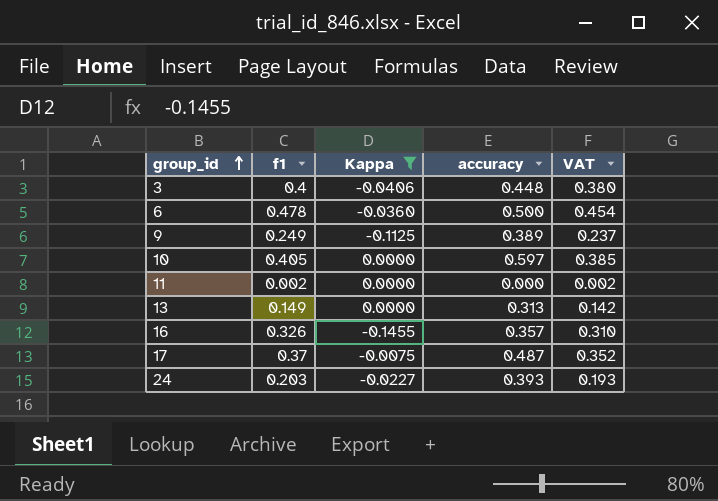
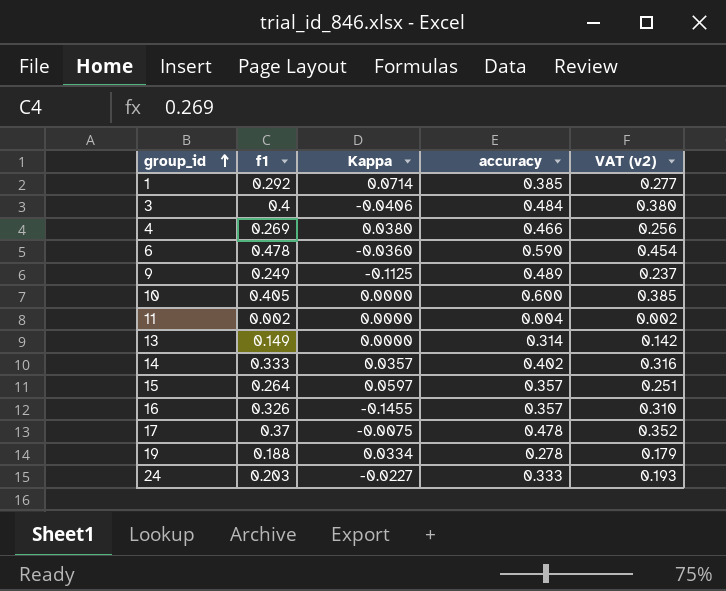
filter: Kappa <= 0.0000 -> none
column name: VAT -> VAT (v2)
3 | accuracy: 0.448 -> 0.484
6 | accuracy: 0.500 -> 0.590
9 | accuracy: 0.389 -> 0.489
10 | accuracy: 0.597 -> 0.600
11 | accuracy: 0.000 -> 0.004
13 | accuracy: 0.313 -> 0.314
17 | accuracy: 0.487 -> 0.478
24 | accuracy: 0.393 -> 0.333

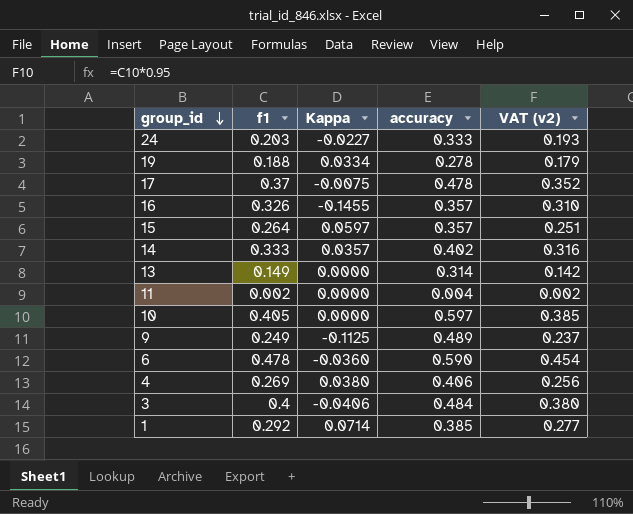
row order: group_id ascending -> group_id descending
10 | accuracy: 0.600 -> 0.597
4 | accuracy: 0.466 -> 0.406

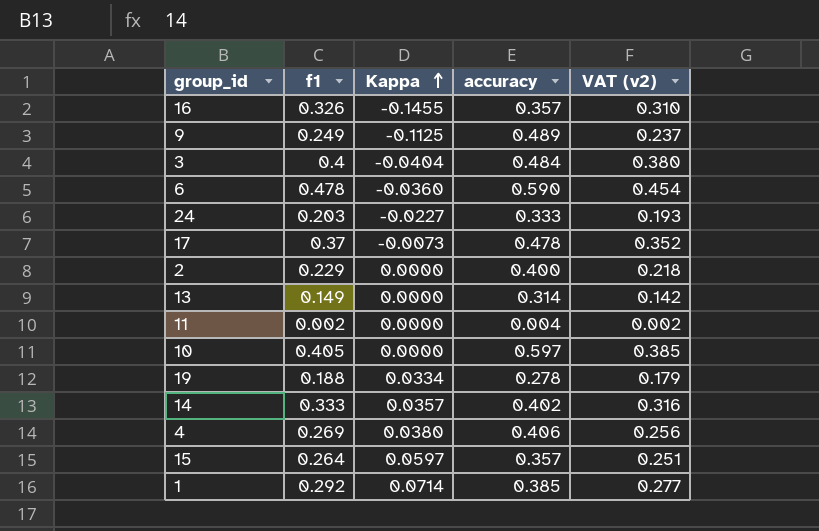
row order: group_id descending -> Kappa ascending
3 | Kappa: -0.0406 -> -0.0404
17 | Kappa: -0.0075 -> -0.0073
row 2: none -> 0.229 | 0.0000 | 0.400 | 0.218

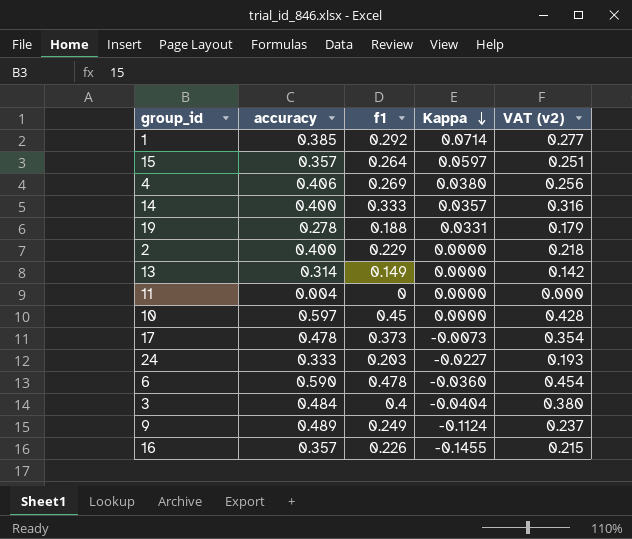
row order: Kappa ascending -> Kappa descending
column accuracy | position: 4 -> 2
14 | accuracy: 0.402 -> 0.400
19 | Kappa: 0.0334 -> 0.0331
11 | f1: 0.002 -> 0
11 | VAT (v2): 0.002 -> 0.000
10 | f1: 0.405 -> 0.45
10 | VAT (v2): 0.385 -> 0.428
17 | f1: 0.37 -> 0.373
17 | VAT (v2): 0.352 -> 0.354
9 | Kappa: -0.1125 -> -0.1124
16 | f1: 0.326 -> 0.226
16 | VAT (v2): 0.310 -> 0.215

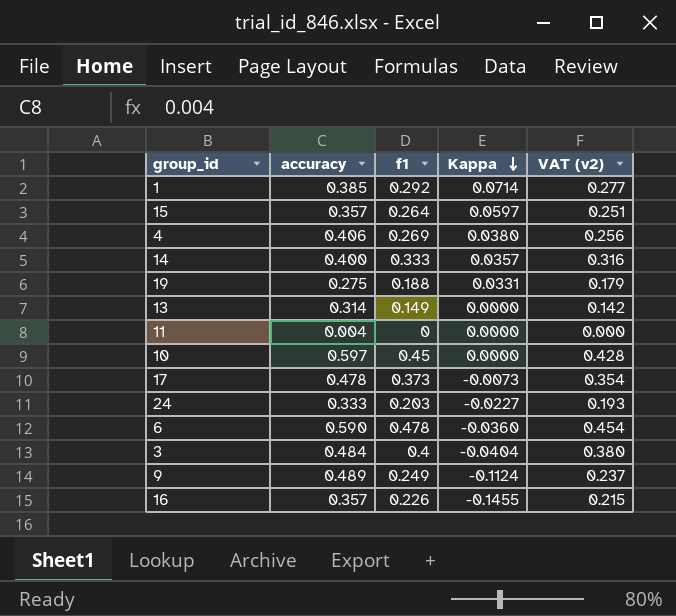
row 2: 0.400 | 0.229 | 0.0000 | 0.218 -> none
19 | accuracy: 0.278 -> 0.275

